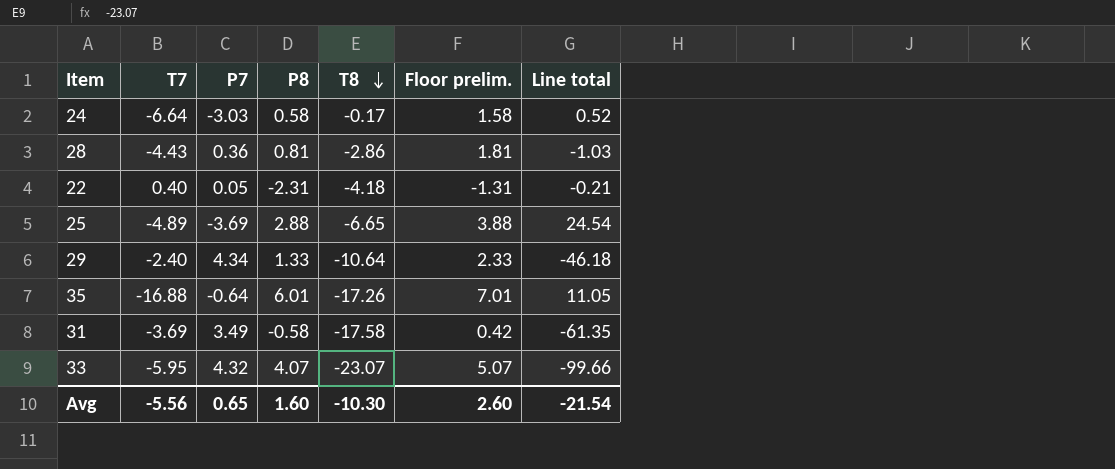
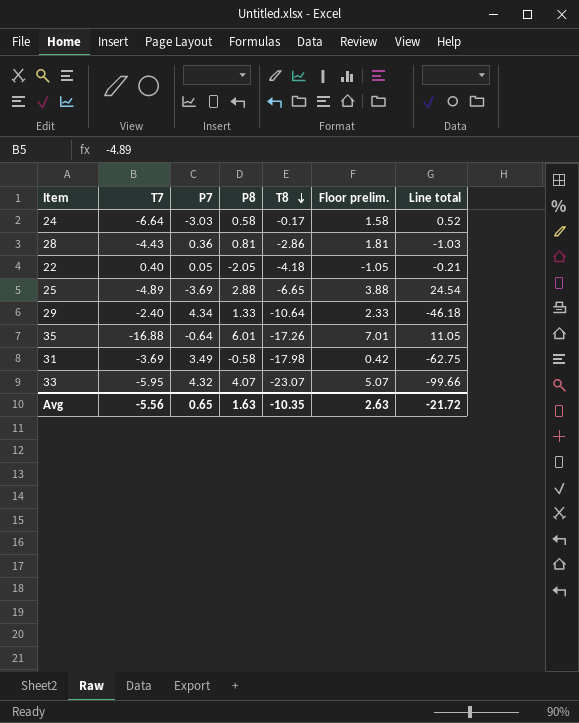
22 | P8: -2.31 -> -2.05
22 | Floor prelim.: -1.31 -> -1.05
31 | T8: -17.58 -> -17.98
31 | Line total: -61.35 -> -62.75
Avg | P8: 1.60 -> 1.63
Avg | T8: -10.30 -> -10.35
Avg | Floor prelim.: 2.60 -> 2.63
Avg | Line total: -21.54 -> -21.72

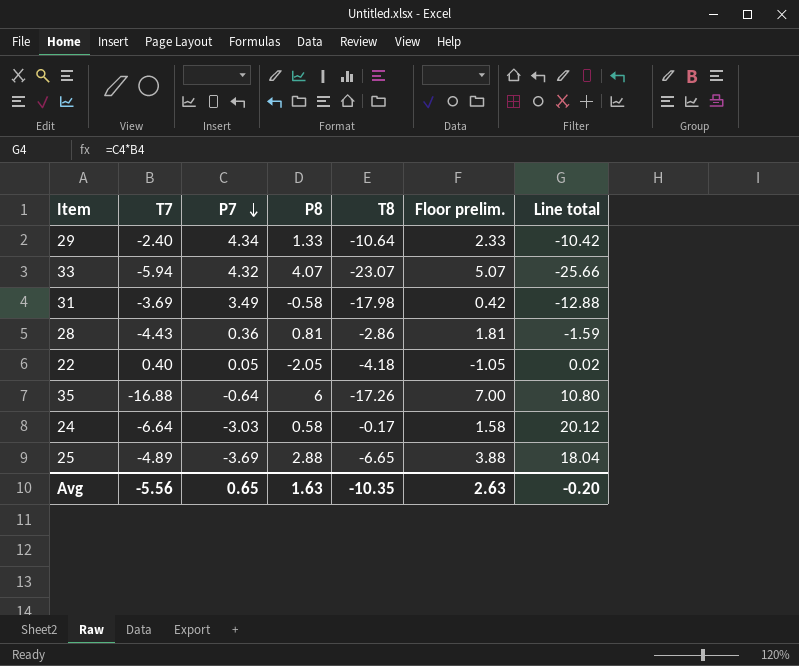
row order: T8 descending -> P7 descending
column Line total | formula: [P7] * [T8] -> [T7] * [P7]
33 | T7: -5.95 -> -5.94
35 | P8: 6.01 -> 6
35 | Floor prelim.: 7.01 -> 7.00
Avg | Line total: -21.72 -> -0.20

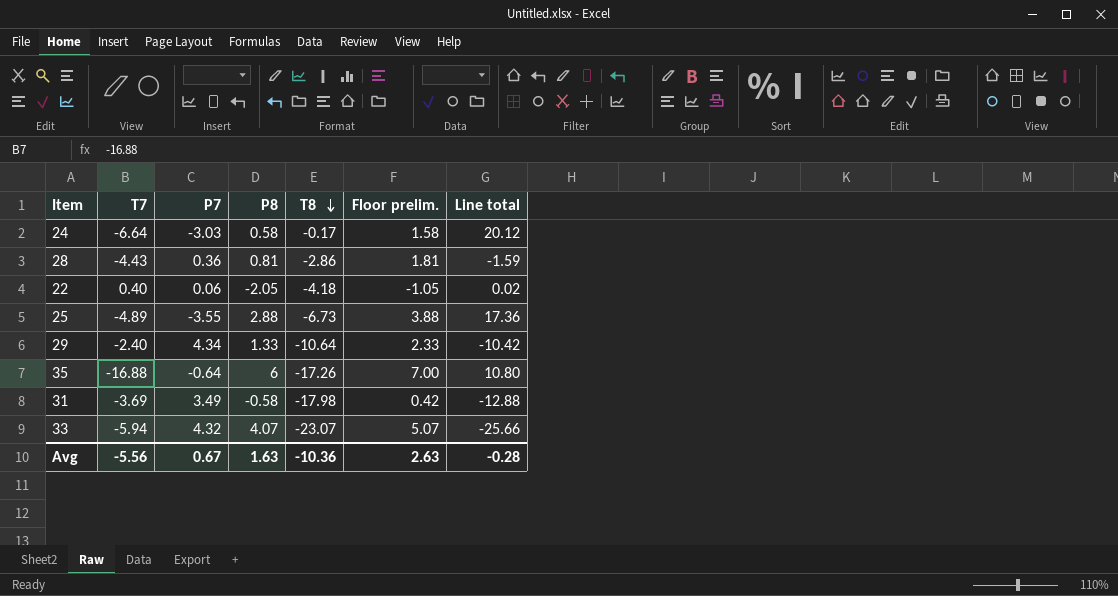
row order: P7 descending -> T8 descending
22 | P7: 0.05 -> 0.06
25 | P7: -3.69 -> -3.55
25 | T8: -6.65 -> -6.73
25 | Line total: 18.04 -> 17.36
Avg | P7: 0.65 -> 0.67
Avg | T8: -10.35 -> -10.36
Avg | Line total: -0.20 -> -0.28

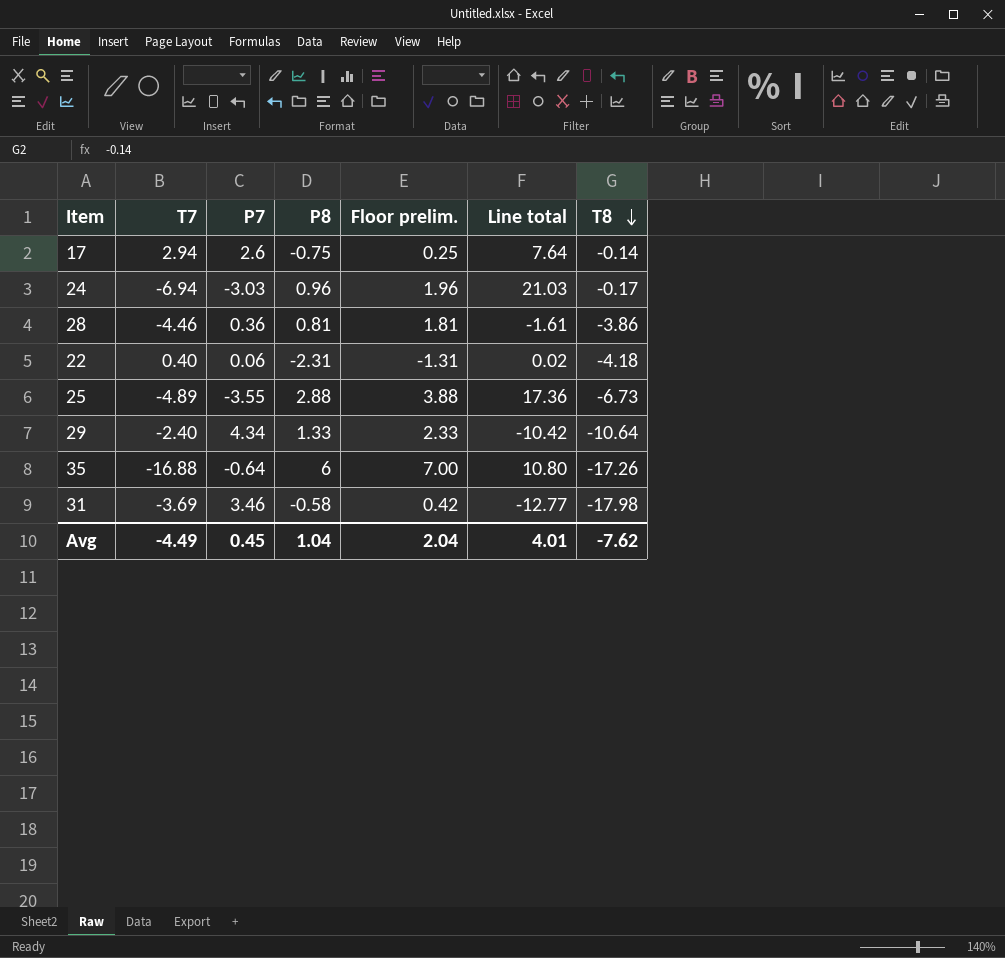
column T8 | position: 5 -> 7
row 33: -5.94 | 4.32 | 4.07 | -23.07 | 5.07 | -25.66 -> none
row 17: none -> 2.94 | 2.6 | -0.75 | 0.25 | 7.64 | -0.14
24 | T7: -6.64 -> -6.94
24 | P8: 0.58 -> 0.96
24 | Floor prelim.: 1.58 -> 1.96
24 | Line total: 20.12 -> 21.03
28 | T7: -4.43 -> -4.46
28 | Line total: -1.59 -> -1.61
28 | T8: -2.86 -> -3.86
22 | P8: -2.05 -> -2.31
22 | Floor prelim.: -1.05 -> -1.31
31 | P7: 3.49 -> 3.46
31 | Line total: -12.88 -> -12.77
Avg | T7: -5.56 -> -4.49
Avg | P7: 0.67 -> 0.45
Avg | P8: 1.63 -> 1.04
Avg | Floor prelim.: 2.63 -> 2.04
Avg | Line total: -0.28 -> 4.01
Avg | T8: -10.36 -> -7.62

